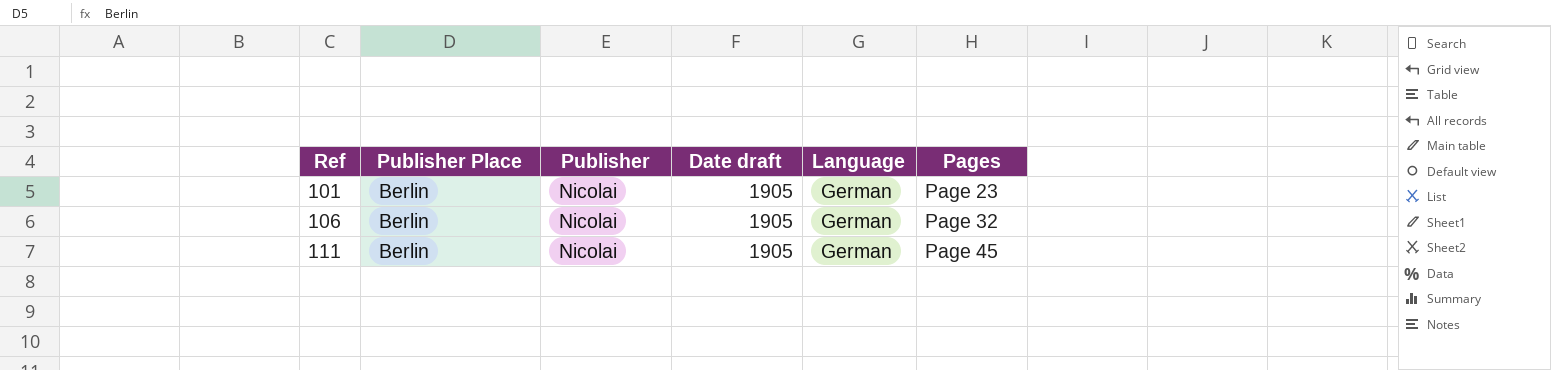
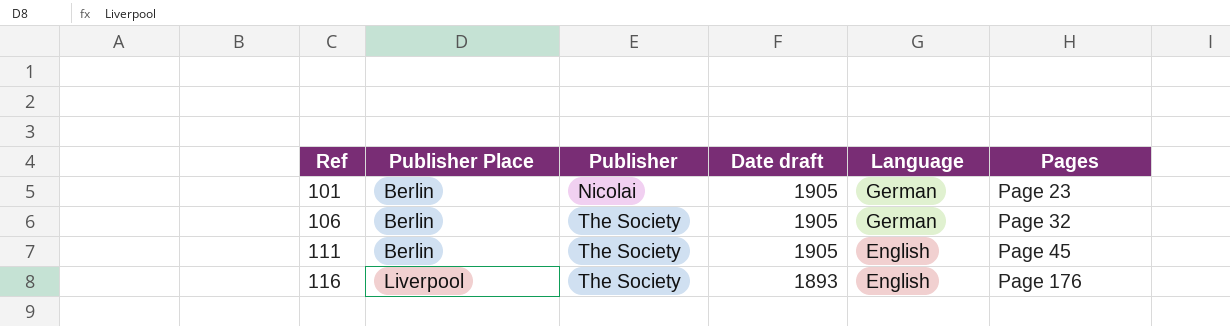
106 | Publisher: Nicolai -> The Society
111 | Publisher: Nicolai -> The Society
111 | Language: German -> English
row 116: none -> Liverpool | The Society | 1893 | English | Page 176

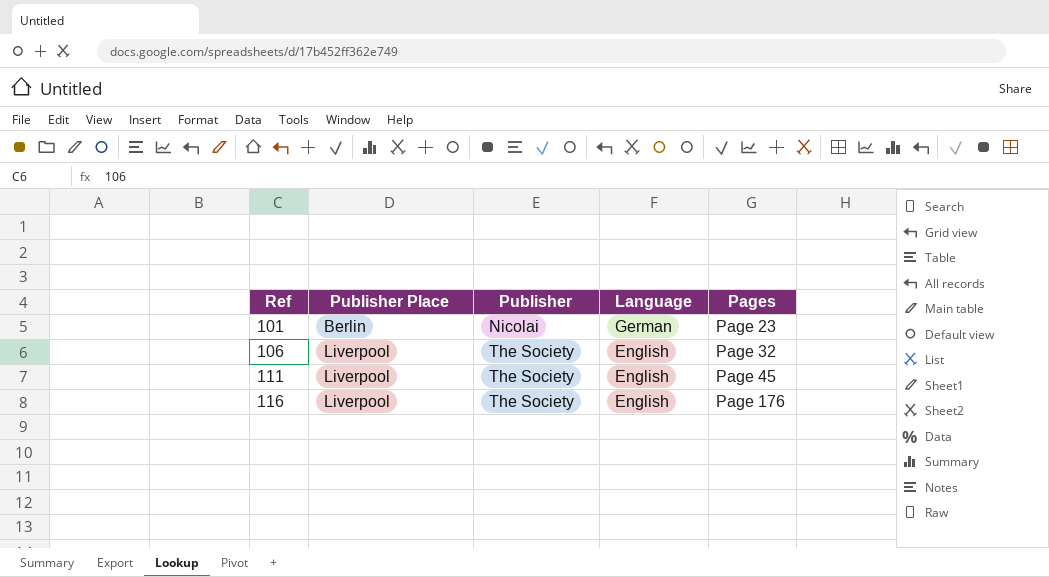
column Date draft | position: 4 -> none
106 | Publisher Place: Berlin -> Liverpool
106 | Language: German -> English
111 | Publisher Place: Berlin -> Liverpool

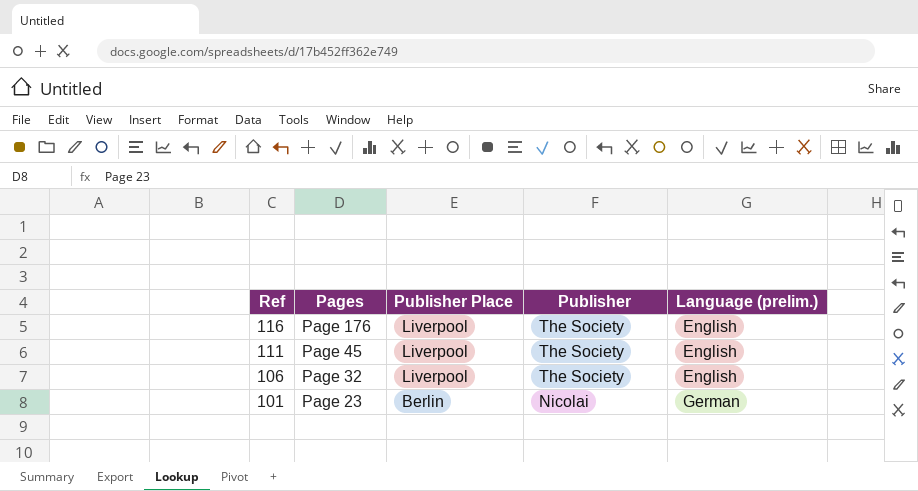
row order: Ref ascending -> Ref descending
column Pages | position: 5 -> 2
column name: Language -> Language (prelim.)

